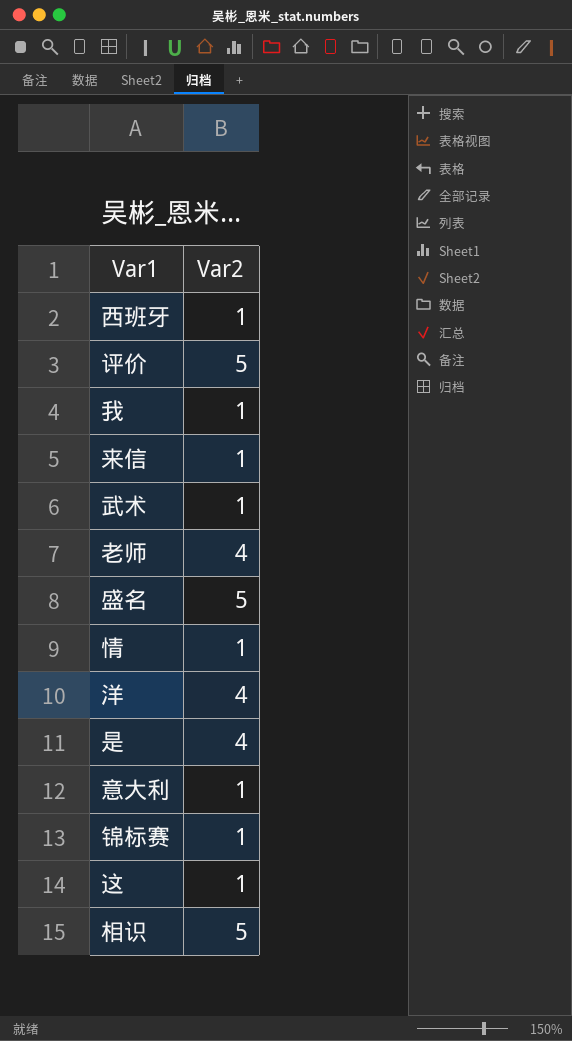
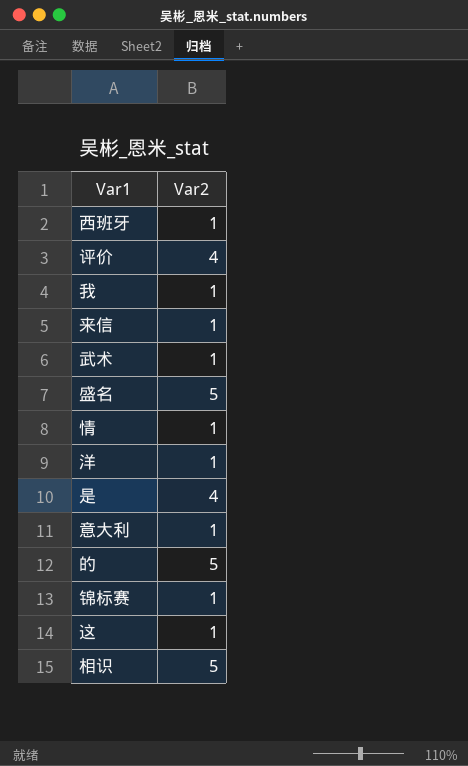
row 老师: 4 -> none
评价 | Var2: 5 -> 4
洋 | Var2: 4 -> 1
row 的: none -> 5

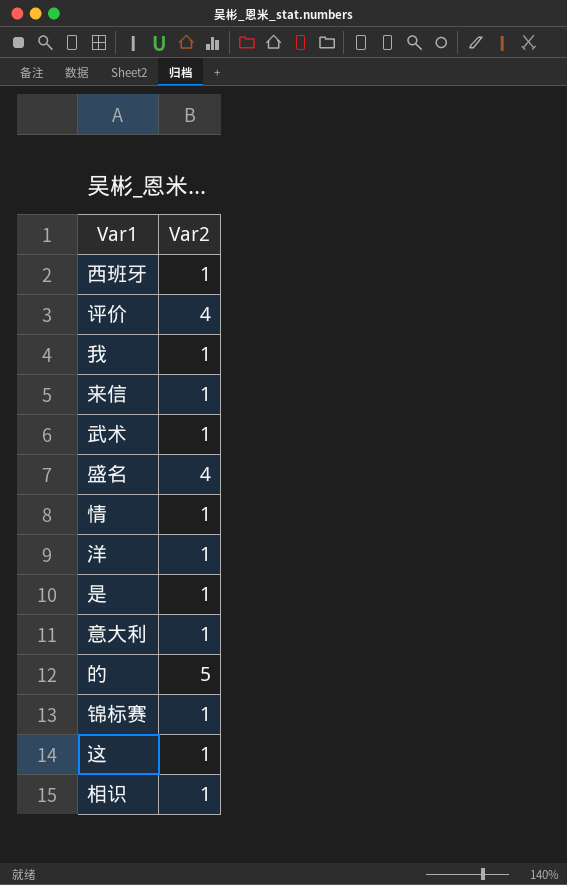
盛名 | Var2: 5 -> 4
是 | Var2: 4 -> 1
相识 | Var2: 5 -> 1

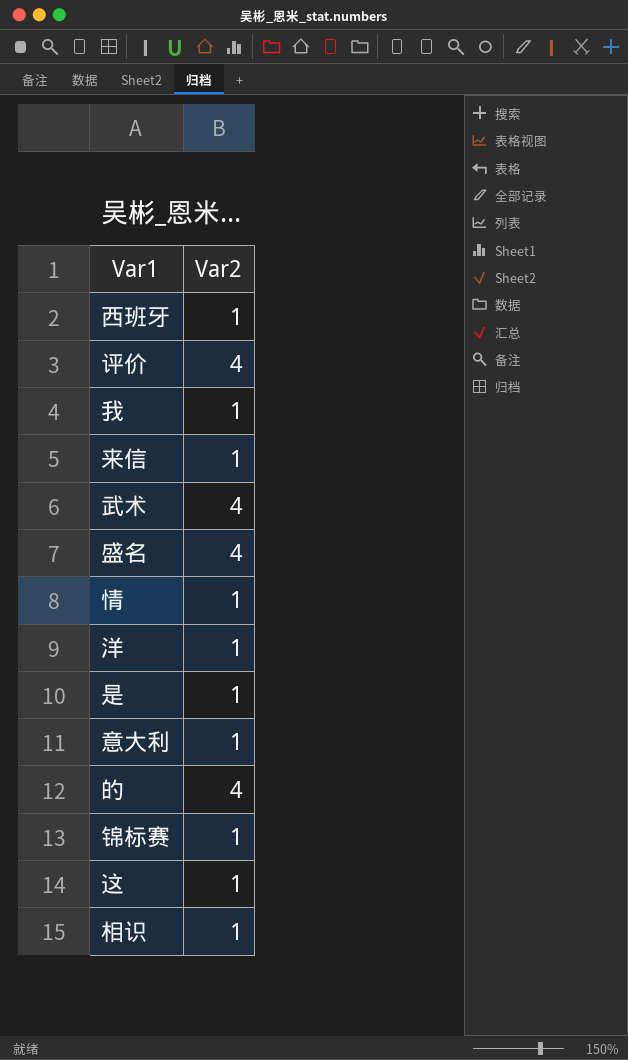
武术 | Var2: 1 -> 4
的 | Var2: 5 -> 4

